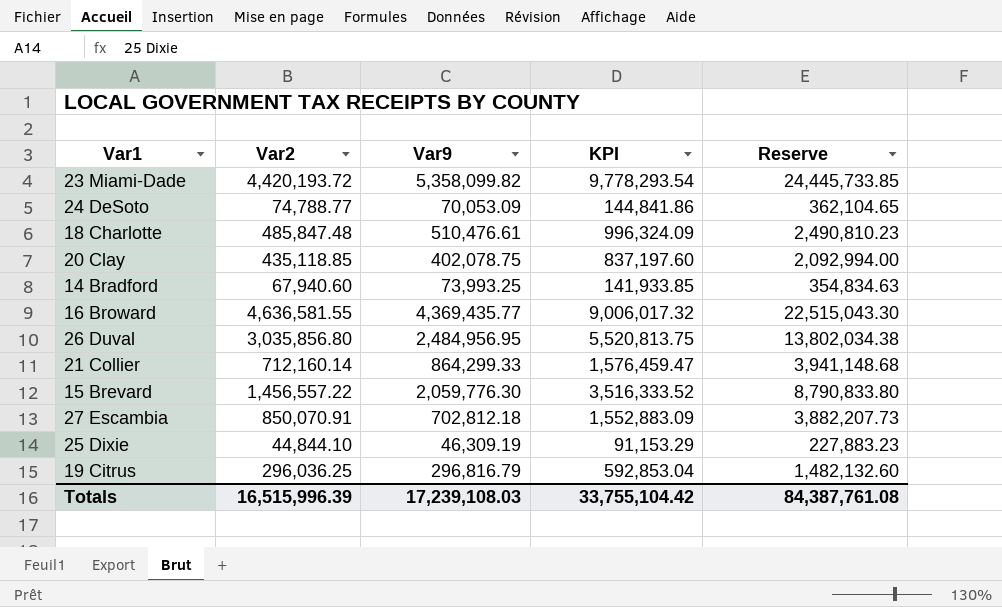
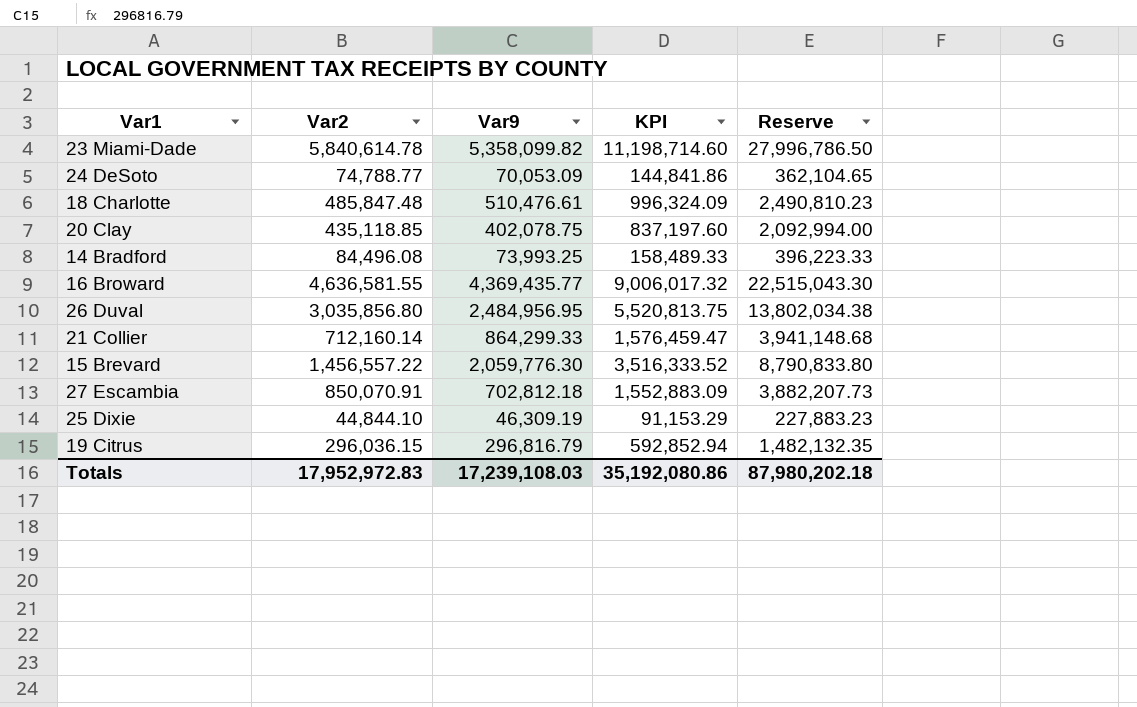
23 Miami-Dade | Var2: 4,420,193.72 -> 5,840,614.78
23 Miami-Dade | KPI: 9,778,293.54 -> 11,198,714.60
23 Miami-Dade | Reserve: 24,445,733.85 -> 27,996,786.50
14 Bradford | Var2: 67,940.60 -> 84,496.08
14 Bradford | KPI: 141,933.85 -> 158,489.33
14 Bradford | Reserve: 354,834.63 -> 396,223.33
19 Citrus | Var2: 296,036.25 -> 296,036.15
19 Citrus | KPI: 592,853.04 -> 592,852.94
19 Citrus | Reserve: 1,482,132.60 -> 1,482,132.35
Totals | Var2: 16,515,996.39 -> 17,952,972.83
Totals | KPI: 33,755,104.42 -> 35,192,080.86
Totals | Reserve: 84,387,761.08 -> 87,980,202.18

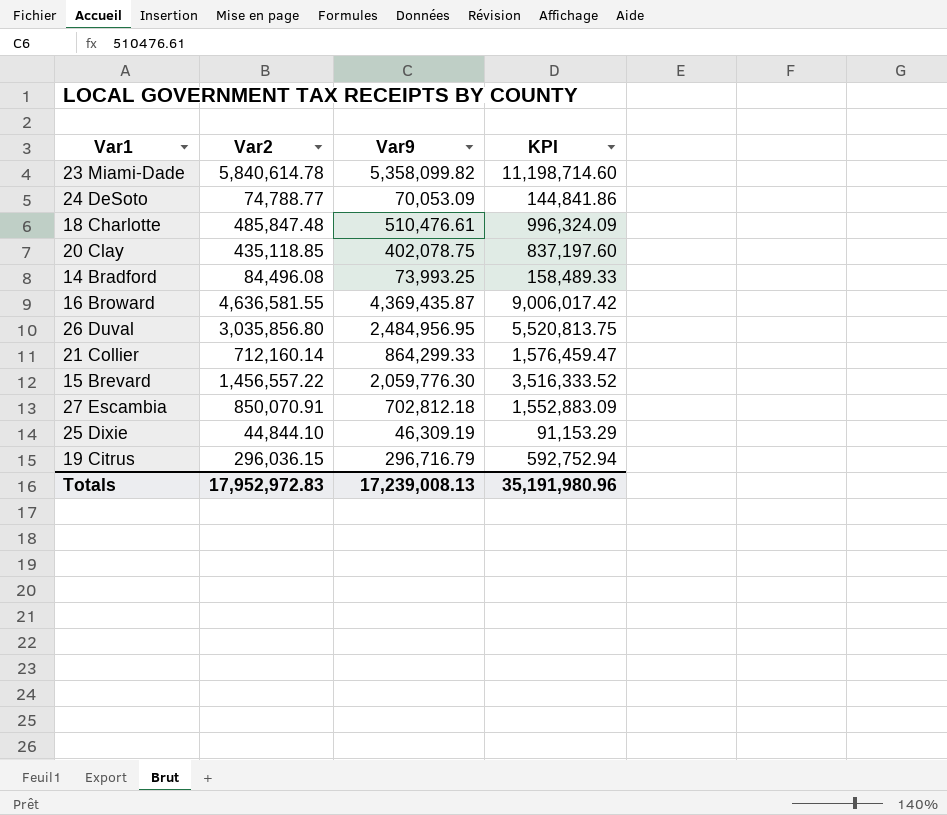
column Reserve | formula: [KPI] * 2.5 -> none
16 Broward | Var9: 4,369,435.77 -> 4,369,435.87
16 Broward | KPI: 9,006,017.32 -> 9,006,017.42
19 Citrus | Var9: 296,816.79 -> 296,716.79
19 Citrus | KPI: 592,852.94 -> 592,752.94
Totals | Var9: 17,239,108.03 -> 17,239,008.13
Totals | KPI: 35,192,080.86 -> 35,191,980.96

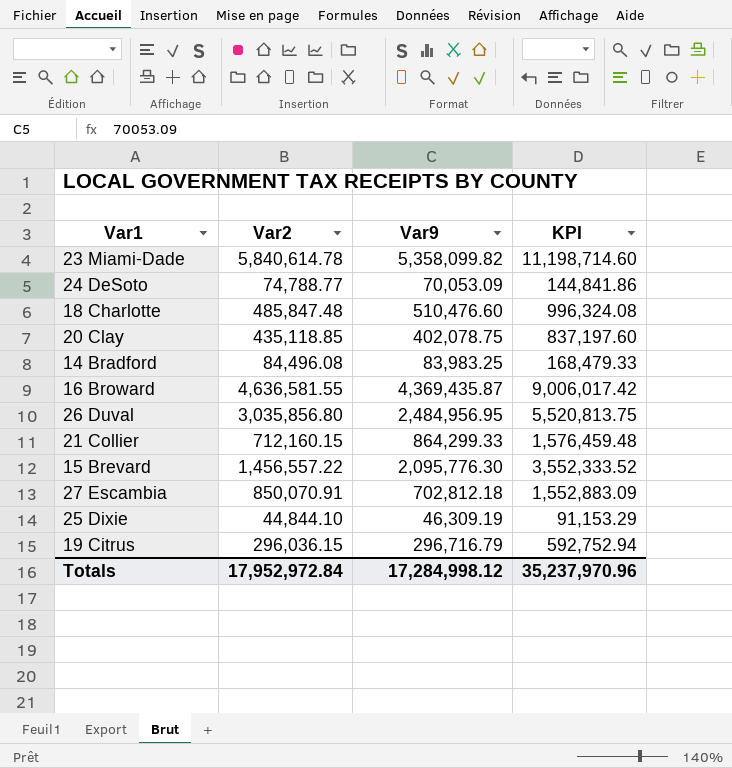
18 Charlotte | Var9: 510,476.61 -> 510,476.60
18 Charlotte | KPI: 996,324.09 -> 996,324.08
14 Bradford | Var9: 73,993.25 -> 83,983.25
14 Bradford | KPI: 158,489.33 -> 168,479.33
21 Collier | Var2: 712,160.14 -> 712,160.15
21 Collier | KPI: 1,576,459.47 -> 1,576,459.48
15 Brevard | Var9: 2,059,776.30 -> 2,095,776.30
15 Brevard | KPI: 3,516,333.52 -> 3,552,333.52
Totals | Var2: 17,952,972.83 -> 17,952,972.84
Totals | Var9: 17,239,008.13 -> 17,284,998.12
Totals | KPI: 35,191,980.96 -> 35,237,970.96

